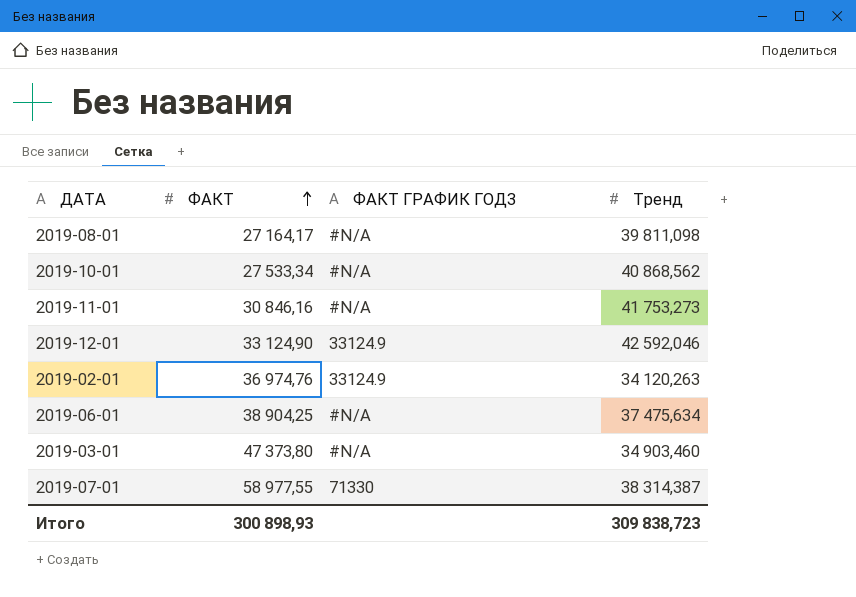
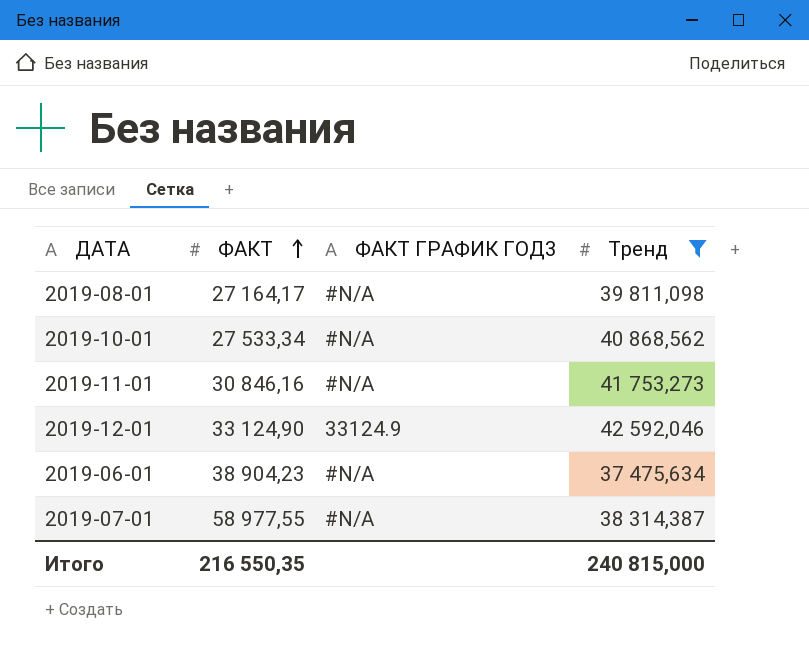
filter: none -> Тренд >= 37 475,634
2019-06-01 | ФАКТ: 38 904,25 -> 38 904,23
2019-07-01 | ФАКТ ГРАФИК ГОД3: 71330 -> #N/A
Итого | ФАКТ: 300 898,93 -> 216 550,35
Итого | Тренд: 309 838,723 -> 240 815,000

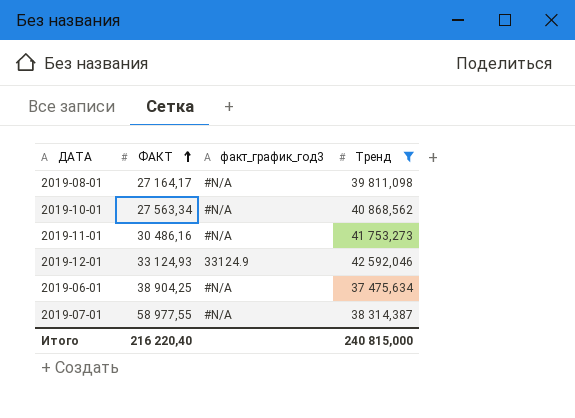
column name: ФАКТ ГРАФИК ГОД3 -> факт_график_год3
2019-10-01 | ФАКТ: 27 533,34 -> 27 563,34
2019-11-01 | ФАКТ: 30 846,16 -> 30 486,16
2019-12-01 | ФАКТ: 33 124,90 -> 33 124,93
2019-06-01 | ФАКТ: 38 904,23 -> 38 904,25
Итого | ФАКТ: 216 550,35 -> 216 220,40

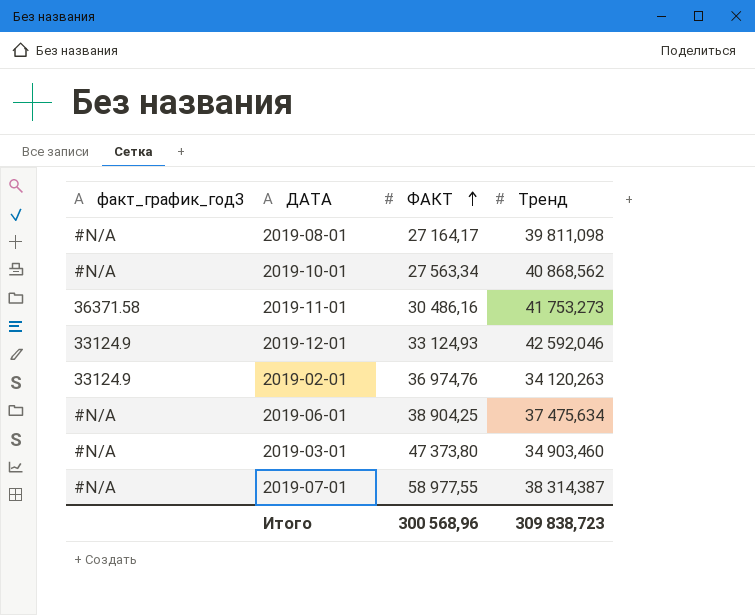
filter: Тренд >= 37 475,634 -> none
column факт_график_год3 | position: 3 -> 1
2019-11-01 | факт_график_год3: #N/A -> 36371.58
Итого | ФАКТ: 216 220,40 -> 300 568,96
Итого | Тренд: 240 815,000 -> 309 838,723

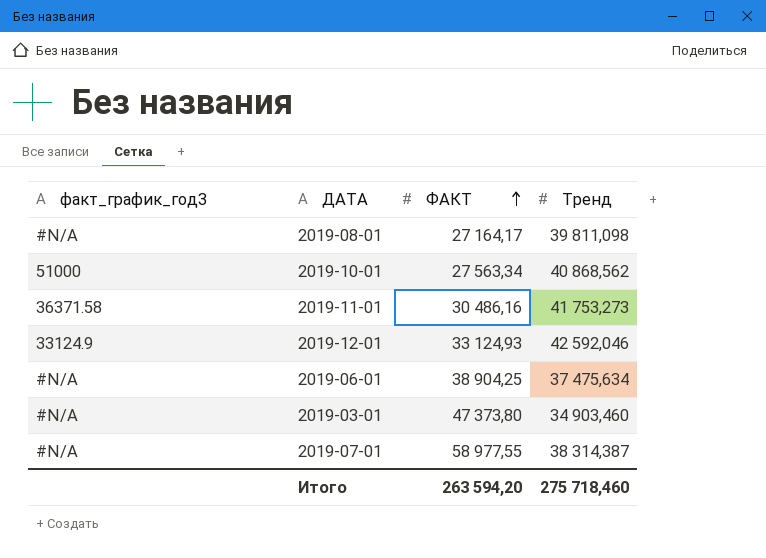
row 2019-02-01: 33124.9 | 36 974,76 | 34 120,263 -> none
2019-10-01 | факт_график_год3: #N/A -> 51000
Итого | ФАКТ: 300 568,96 -> 263 594,20
Итого | Тренд: 309 838,723 -> 275 718,460

